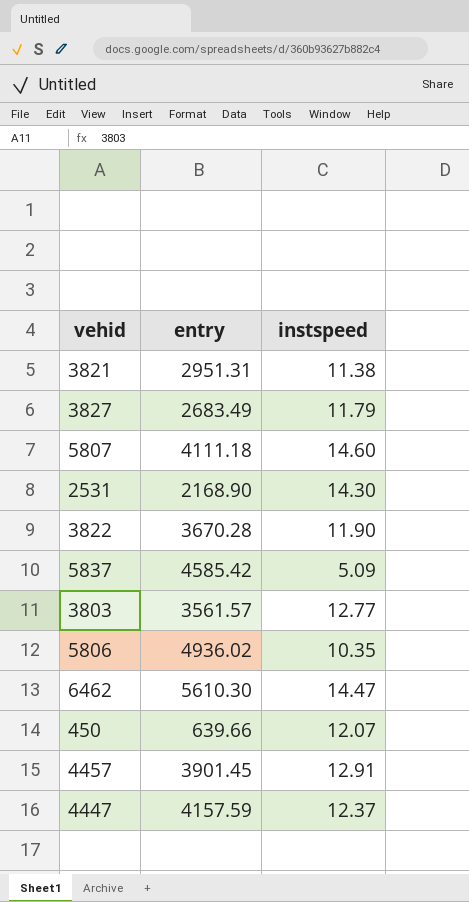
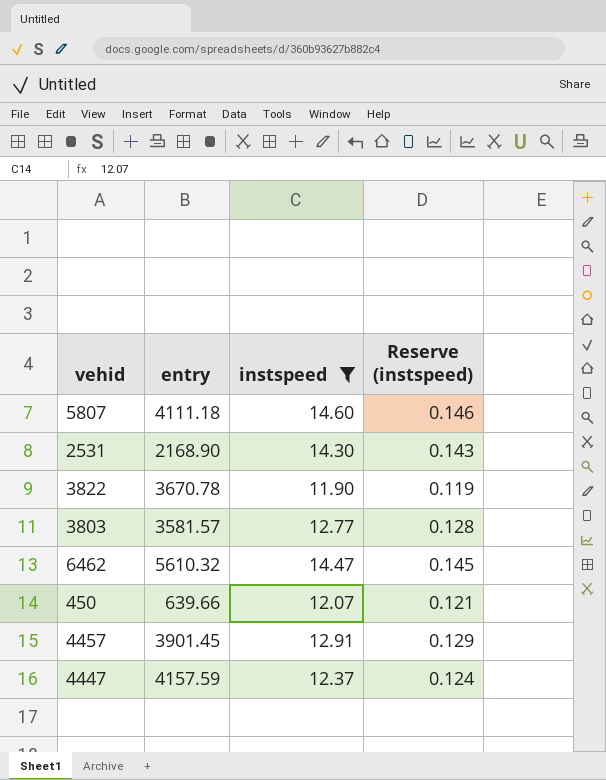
filter: none -> instspeed >= 11.90
column Reserve (instspeed) | formula: none -> [instspeed] * 0.01
3822 | entry: 3670.28 -> 3670.78
3803 | entry: 3561.57 -> 3581.57
6462 | entry: 5610.30 -> 5610.32

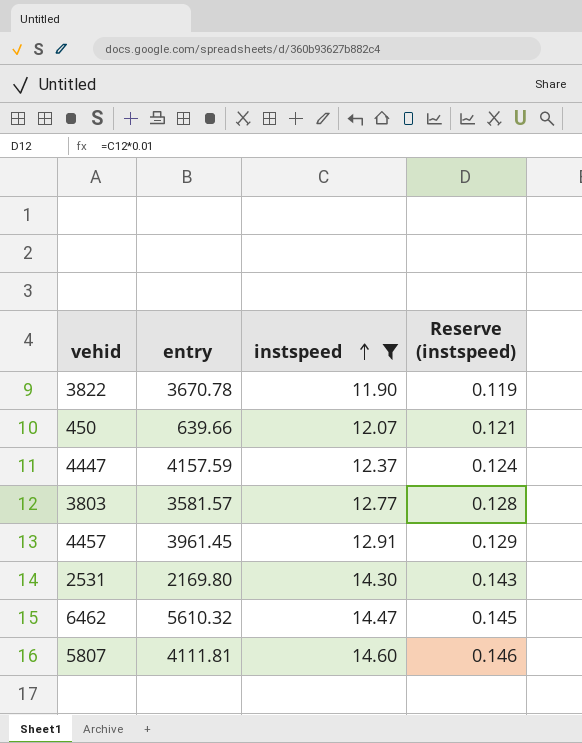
row order: none -> instspeed ascending
4457 | entry: 3901.45 -> 3961.45
2531 | entry: 2168.90 -> 2169.80
5807 | entry: 4111.18 -> 4111.81

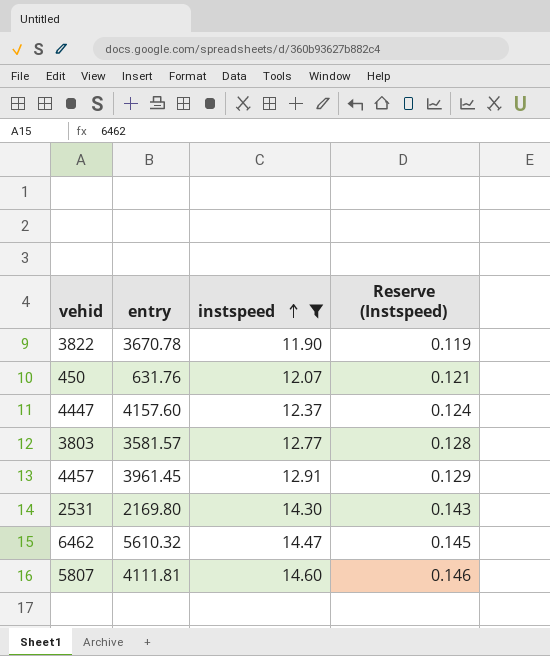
column name: Reserve (instspeed) -> Reserve (Instspeed)
450 | entry: 639.66 -> 631.76
4447 | entry: 4157.59 -> 4157.60

